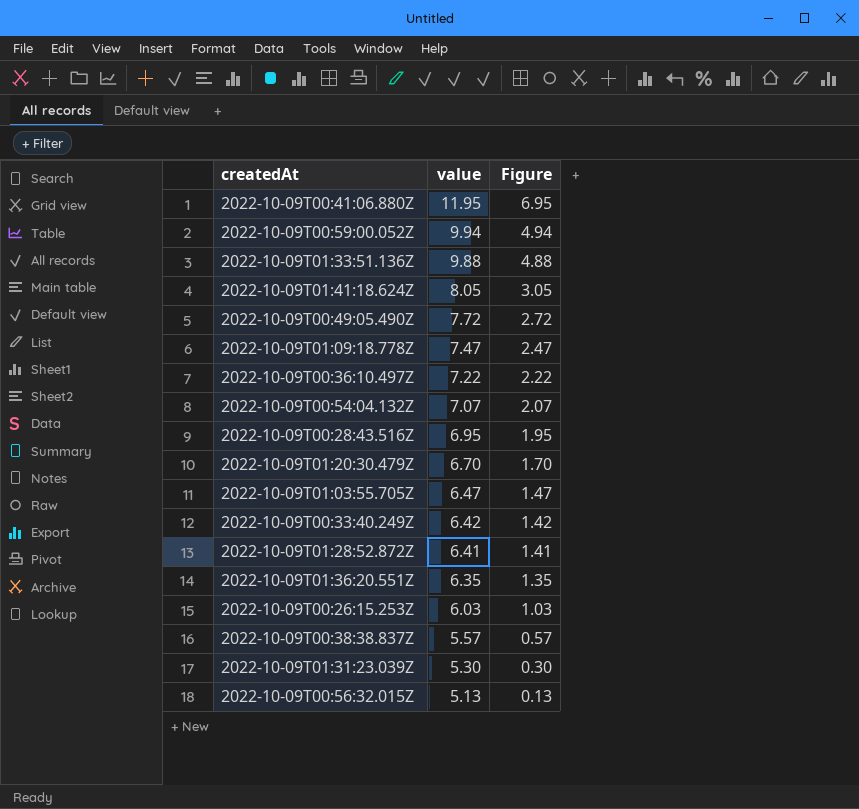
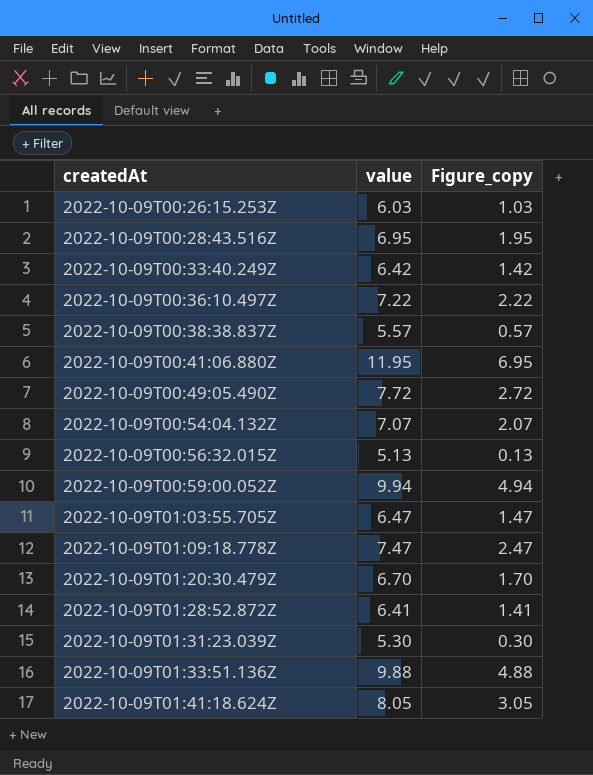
row order: value descending -> createdAt ascending
column name: Figure -> Figure_copy
row 2022-10-09T01:36:20.551Z: 6.35 | 1.35 -> none

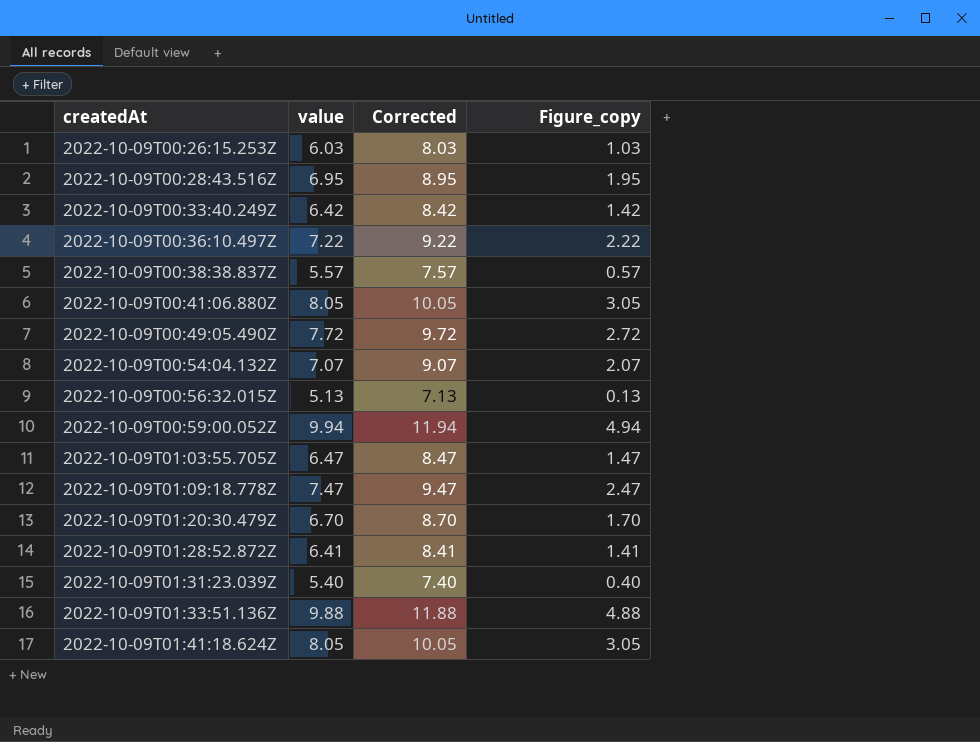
column Corrected | formula: none -> [value] + 2
2022-10-09T00:41:06.880Z | value: 11.95 -> 8.05
2022-10-09T00:41:06.880Z | Figure_copy: 6.95 -> 3.05
2022-10-09T01:31:23.039Z | value: 5.30 -> 5.40
2022-10-09T01:31:23.039Z | Figure_copy: 0.30 -> 0.40

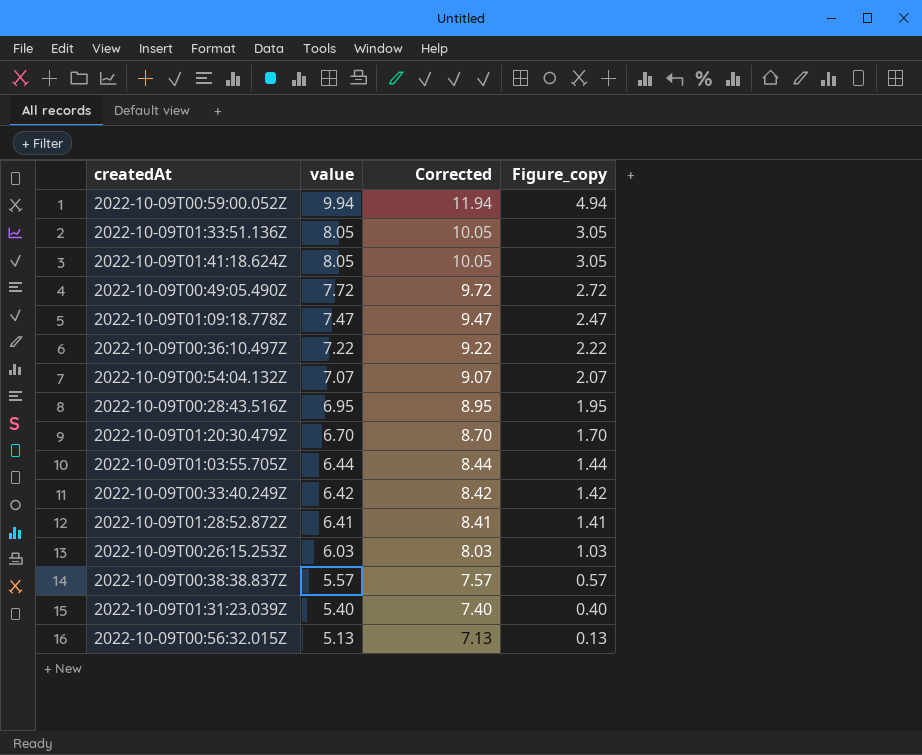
row order: createdAt ascending -> value descending
row 2022-10-09T00:41:06.880Z: 8.05 | 10.05 | 3.05 -> none
2022-10-09T01:33:51.136Z | value: 9.88 -> 8.05
2022-10-09T01:33:51.136Z | Corrected: 11.88 -> 10.05
2022-10-09T01:33:51.136Z | Figure_copy: 4.88 -> 3.05
2022-10-09T01:03:55.705Z | value: 6.47 -> 6.44
2022-10-09T01:03:55.705Z | Corrected: 8.47 -> 8.44
2022-10-09T01:03:55.705Z | Figure_copy: 1.47 -> 1.44

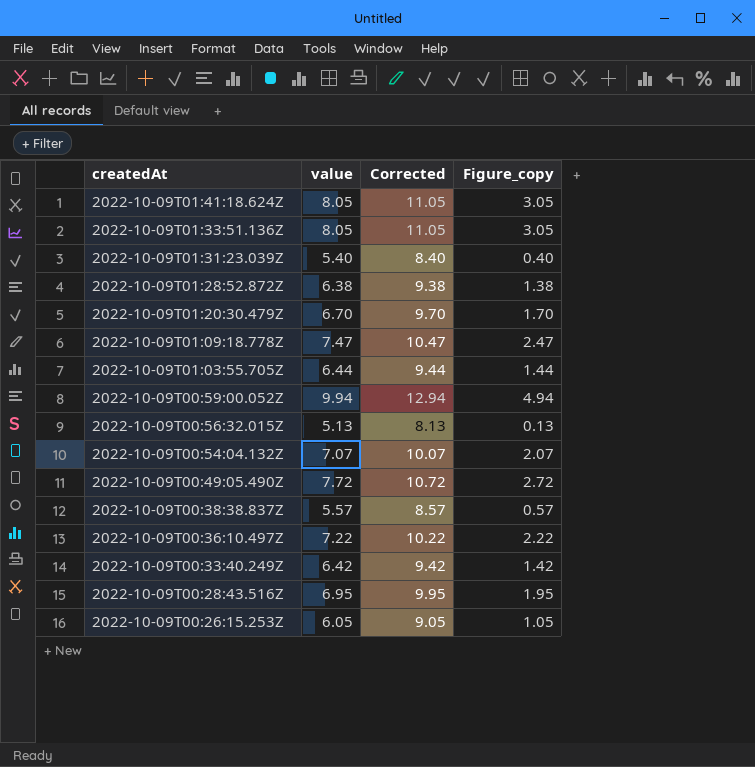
row order: value descending -> createdAt descending
column Corrected | formula: [value] + 2 -> [value] + 3
2022-10-09T01:28:52.872Z | value: 6.41 -> 6.38
2022-10-09T01:28:52.872Z | Figure_copy: 1.41 -> 1.38
2022-10-09T00:26:15.253Z | value: 6.03 -> 6.05
2022-10-09T00:26:15.253Z | Figure_copy: 1.03 -> 1.05

